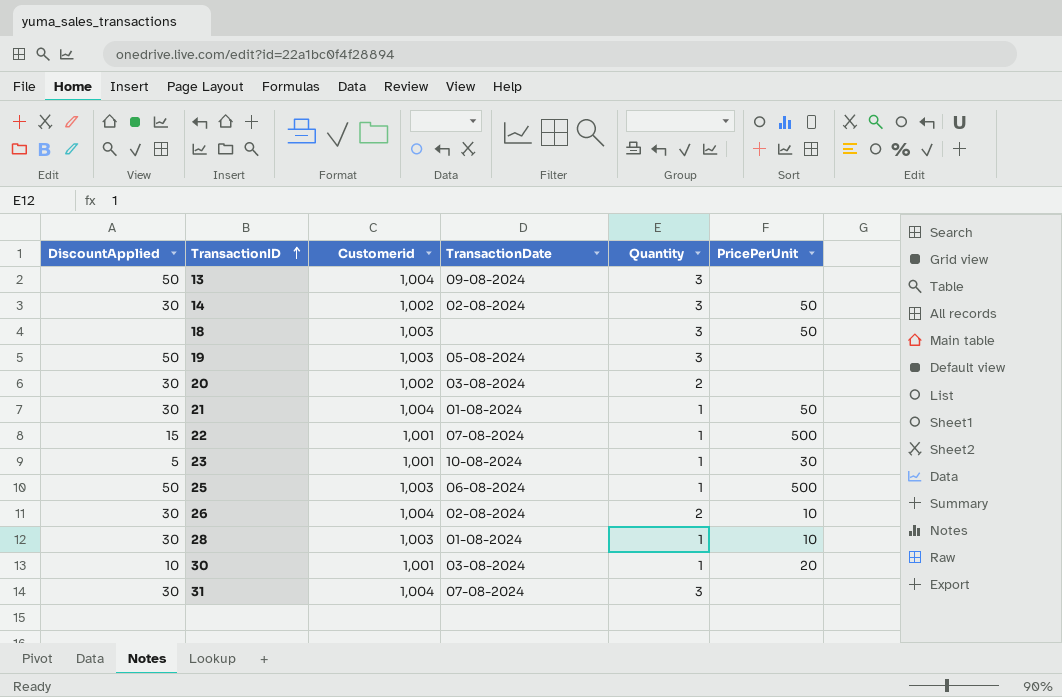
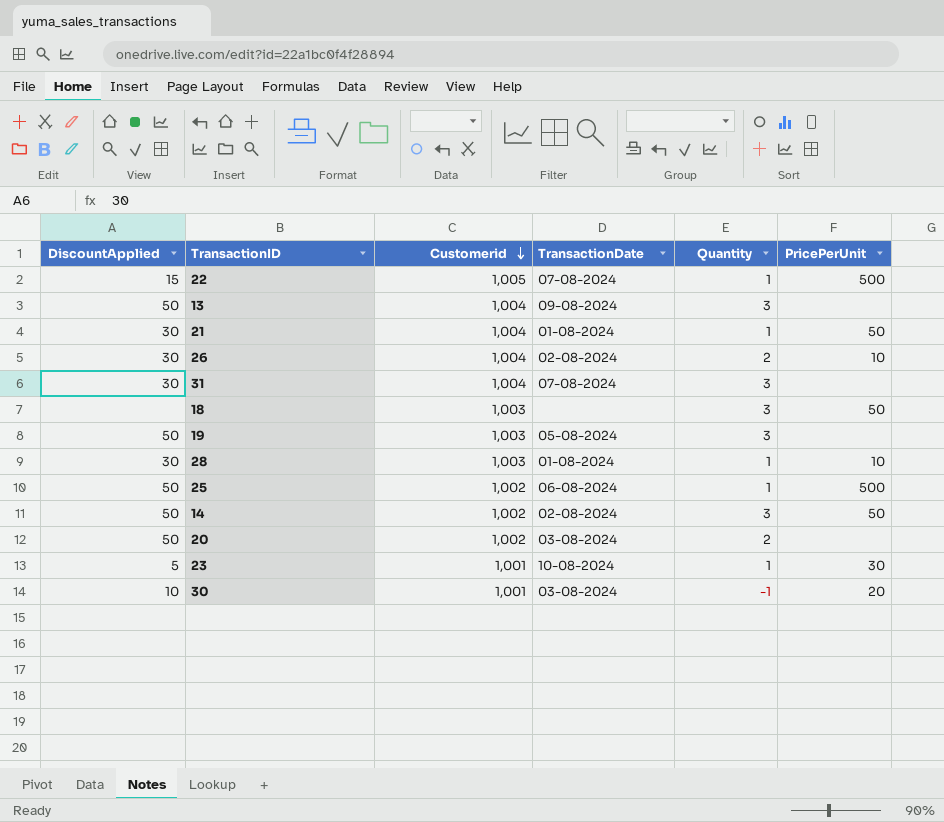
row order: TransactionID ascending -> Customerid descending
22 | Customerid: 1,001 -> 1,005
25 | Customerid: 1,003 -> 1,002
14 | DiscountApplied: 30 -> 50
20 | DiscountApplied: 30 -> 50
30 | Quantity: 1 -> -1

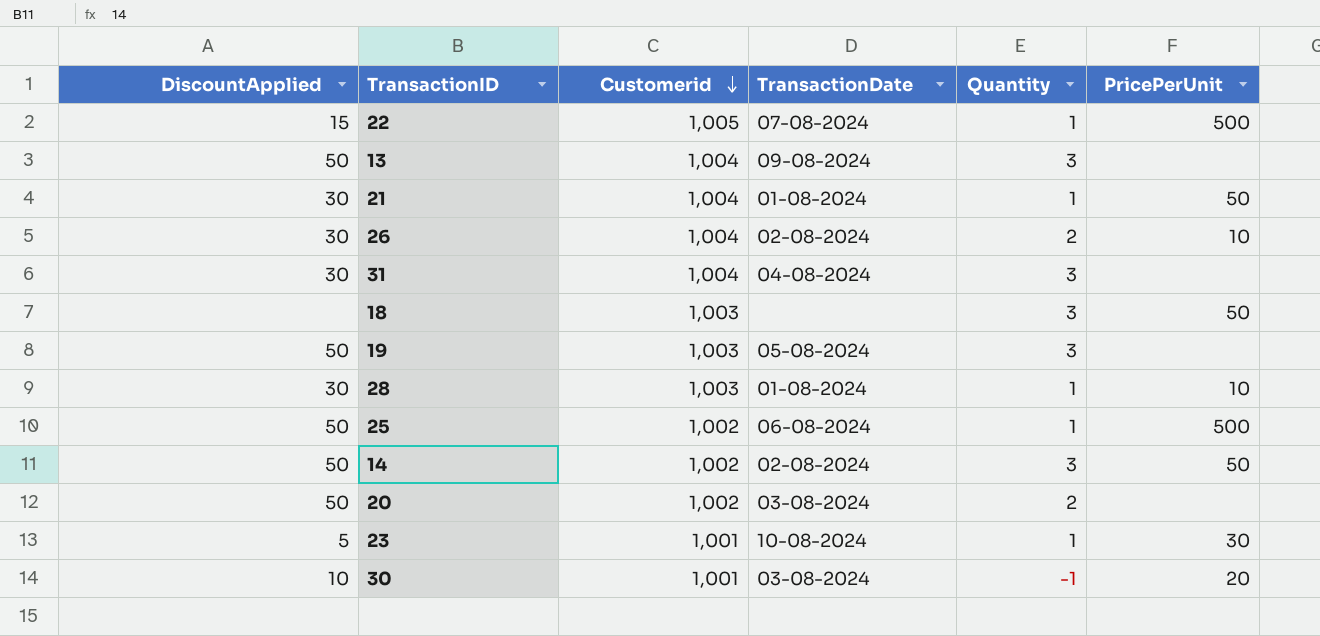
31 | TransactionDate: 07-08-2024 -> 04-08-2024

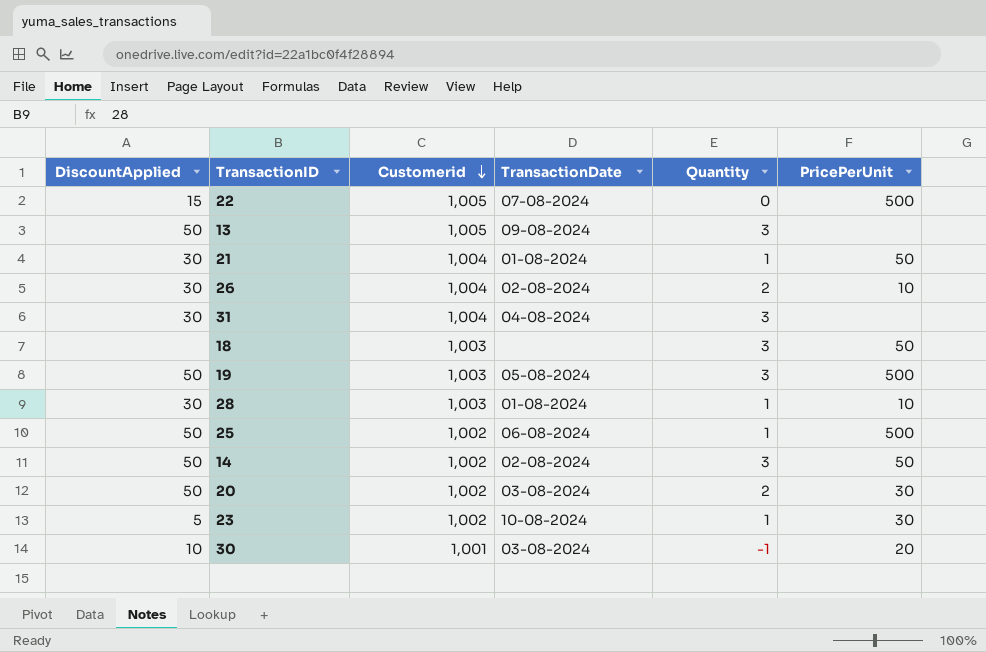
22 | Quantity: 1 -> 0
13 | Customerid: 1,004 -> 1,005
19 | PricePerUnit: none -> 500
20 | PricePerUnit: none -> 30
23 | Customerid: 1,001 -> 1,002

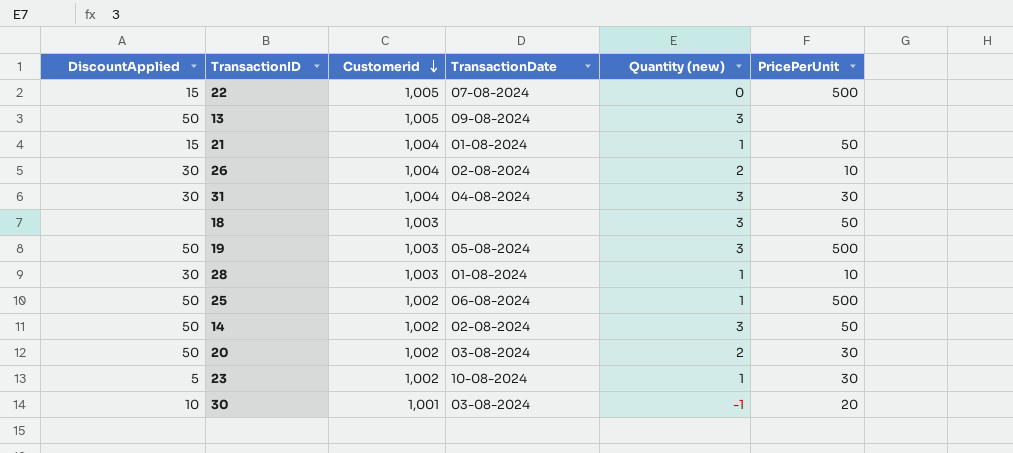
column name: Quantity -> Quantity (new)
21 | DiscountApplied: 30 -> 15
31 | PricePerUnit: none -> 30

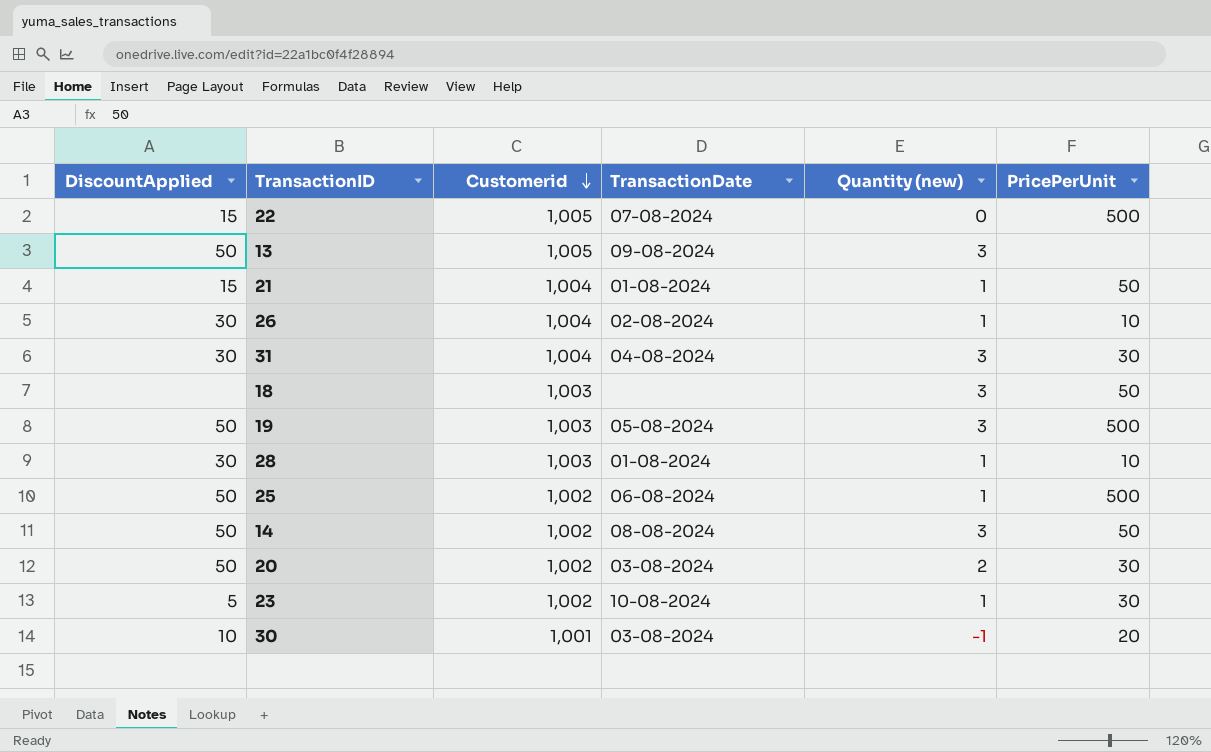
26 | Quantity (new): 2 -> 1
14 | TransactionDate: 02-08-2024 -> 08-08-2024

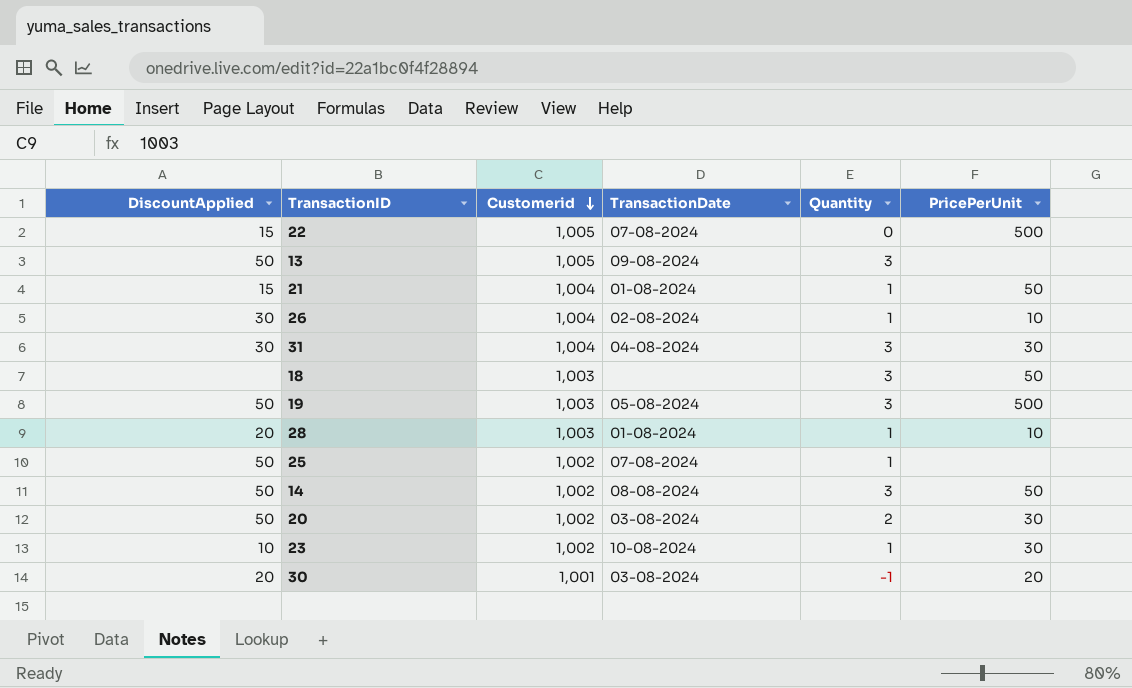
column name: Quantity (new) -> Quantity
28 | DiscountApplied: 30 -> 20
25 | TransactionDate: 06-08-2024 -> 07-08-2024
25 | PricePerUnit: 500 -> none
23 | DiscountApplied: 5 -> 10
30 | DiscountApplied: 10 -> 20

